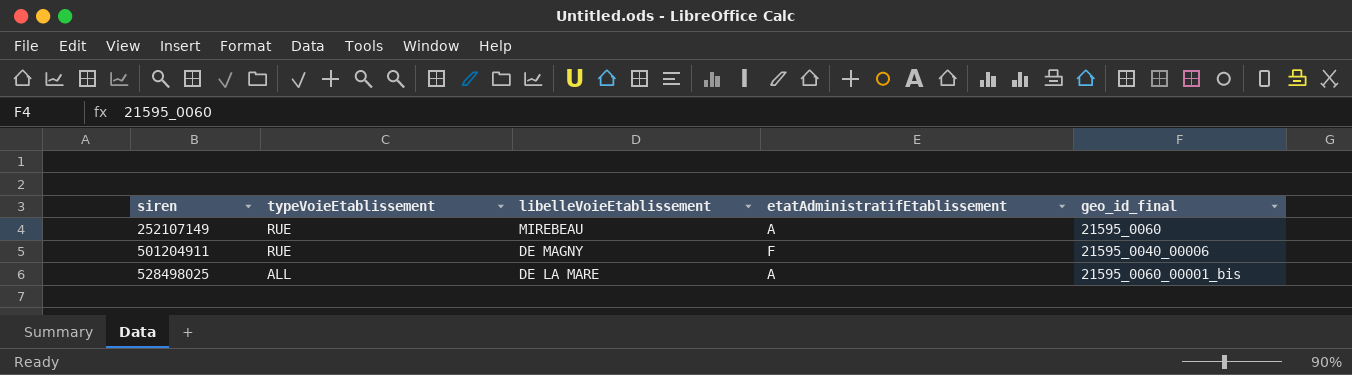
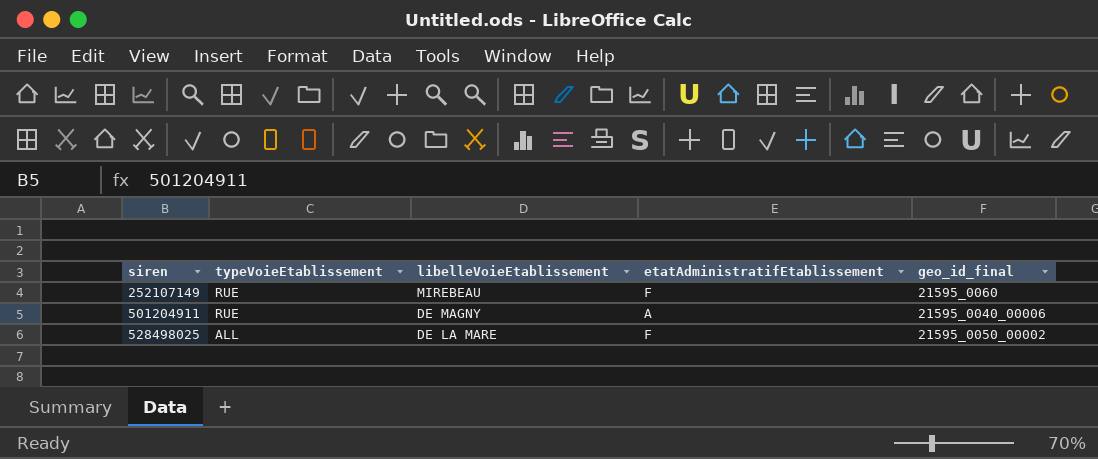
252107149 | etatAdministratifEtablissement: A -> F
501204911 | etatAdministratifEtablissement: F -> A
528498025 | etatAdministratifEtablissement: A -> F
528498025 | geo_id_final: 21595_0060_00001_bis -> 21595_0050_00002

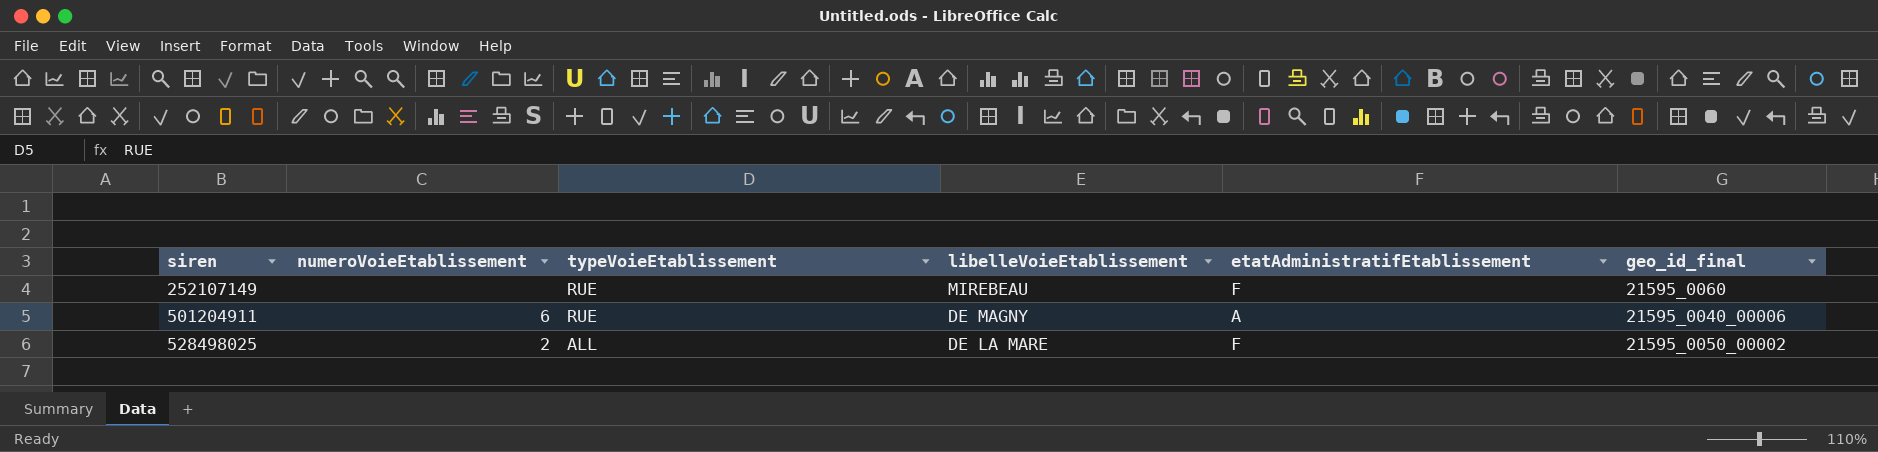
column numeroVoieEtablissement | position: none -> 2

